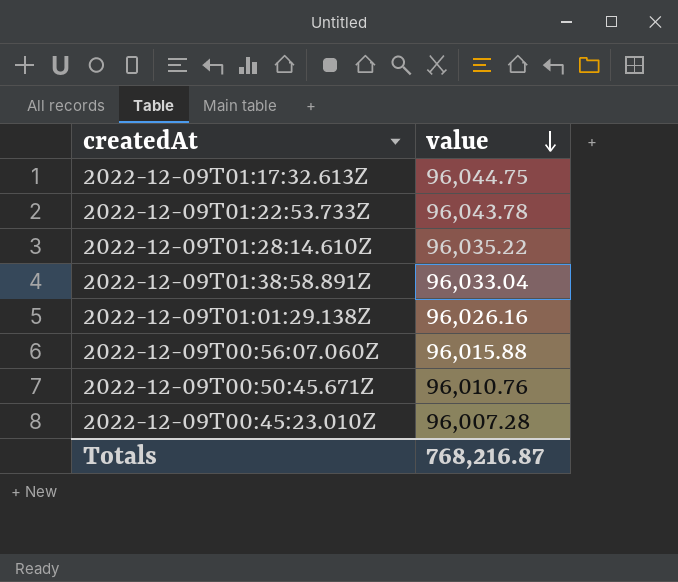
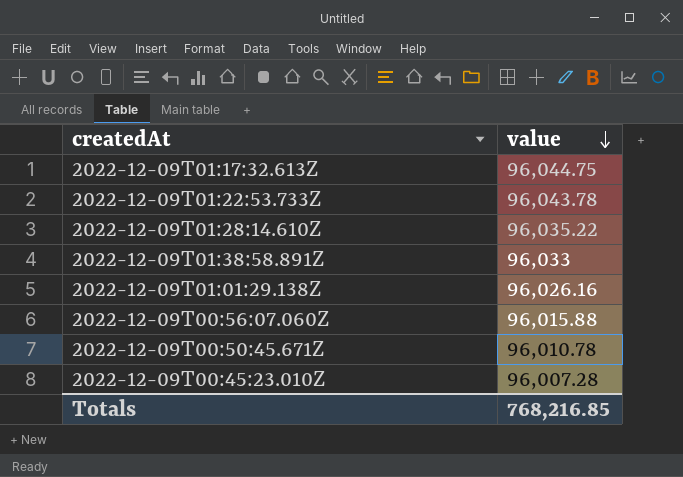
2022-12-09T01:38:58.891Z | value: 96,033.04 -> 96,033
2022-12-09T00:50:45.671Z | value: 96,010.76 -> 96,010.78
Totals | value: 768,216.87 -> 768,216.85

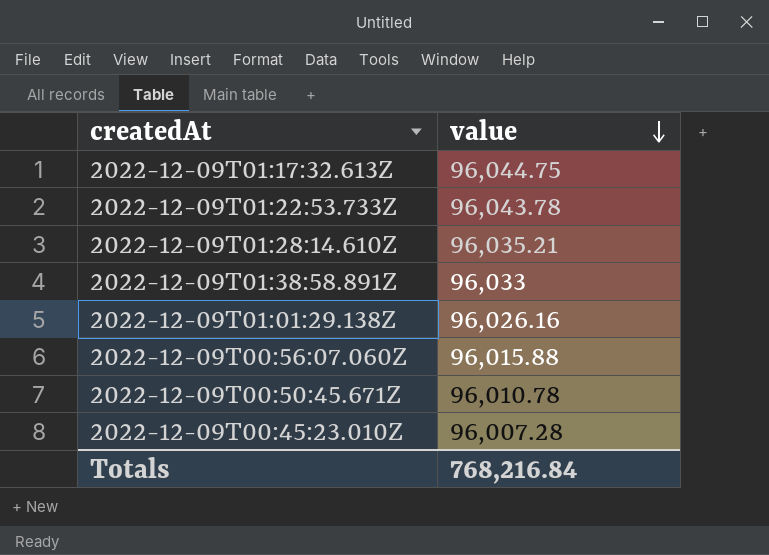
2022-12-09T01:28:14.610Z | value: 96,035.22 -> 96,035.21
Totals | value: 768,216.85 -> 768,216.84

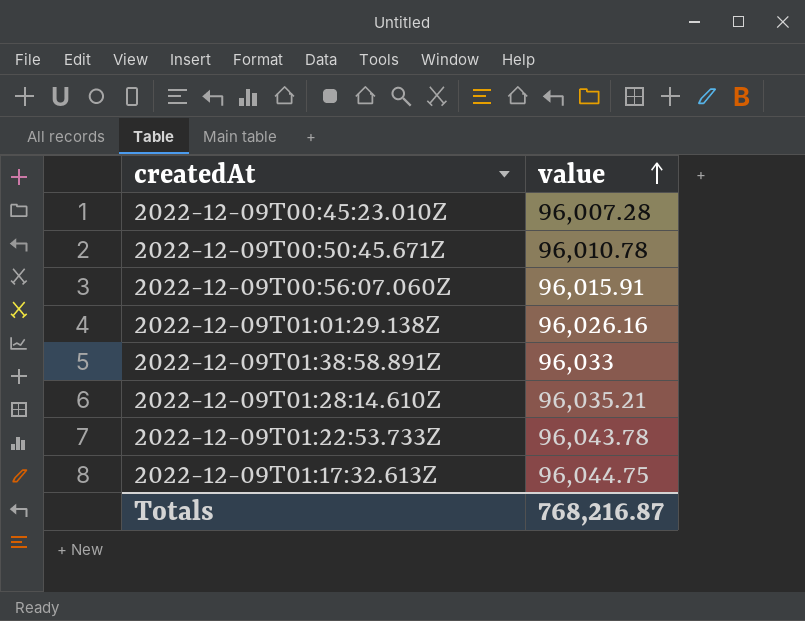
row order: value descending -> value ascending
2022-12-09T00:56:07.060Z | value: 96,015.88 -> 96,015.91
Totals | value: 768,216.84 -> 768,216.87

